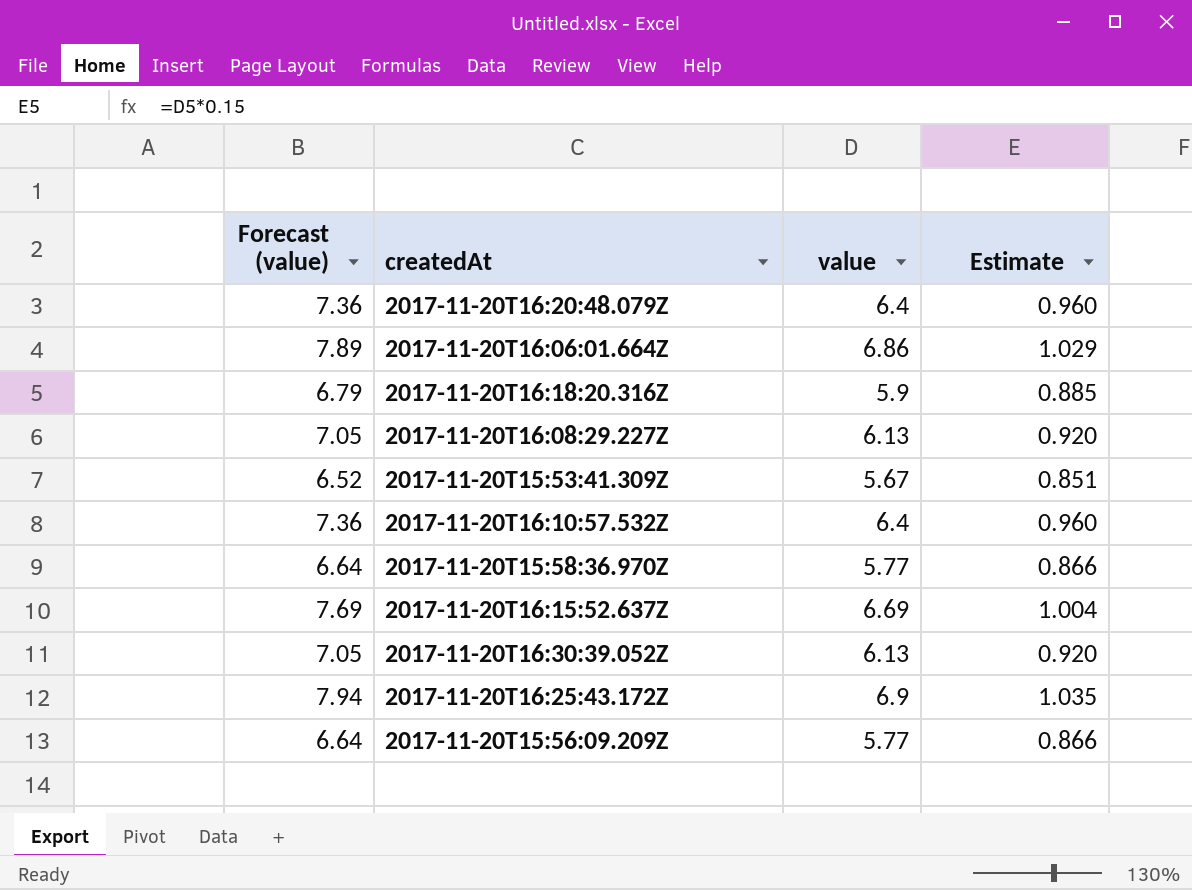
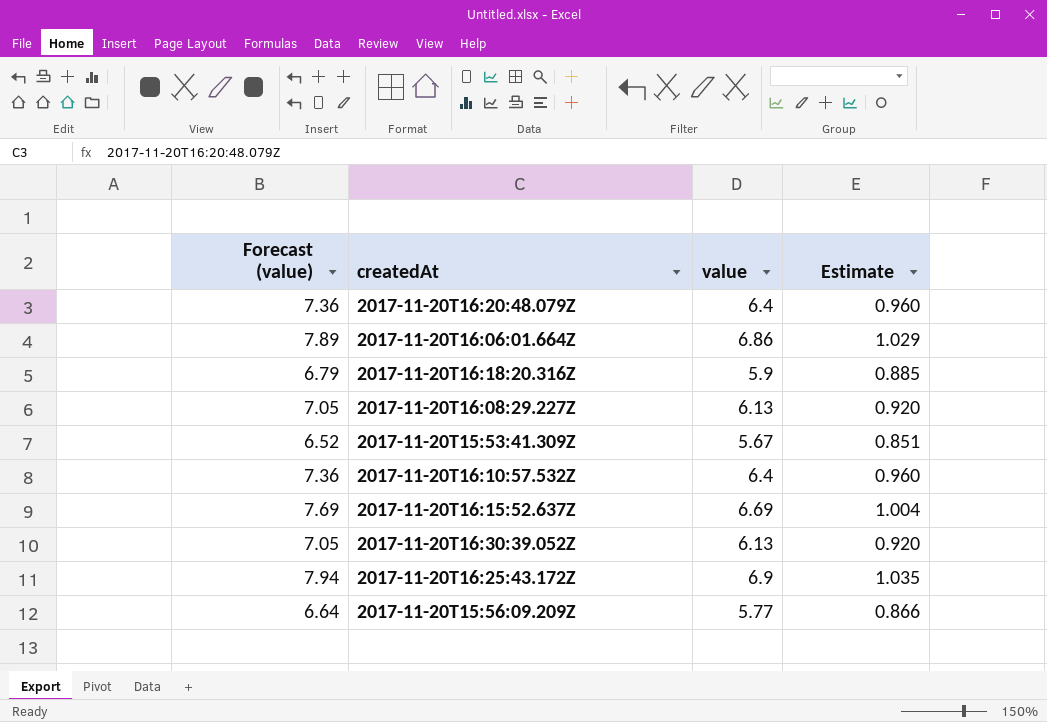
row 2017-11-20T15:58:36.970Z: 6.64 | 5.77 | 0.866 -> none

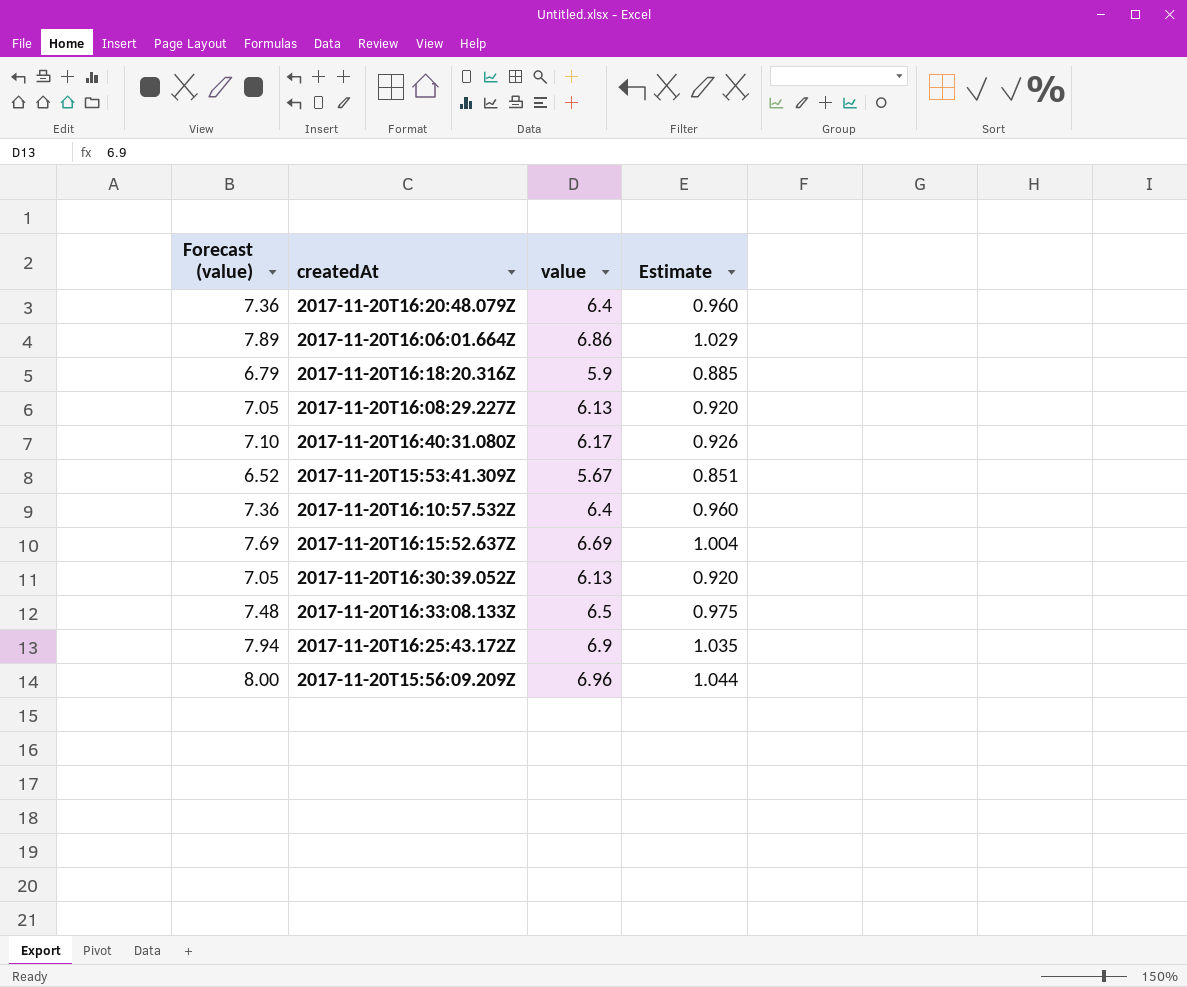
row 2017-11-20T16:40:31.080Z: none -> 7.10 | 6.17 | 0.926
row 2017-11-20T16:33:08.133Z: none -> 7.48 | 6.5 | 0.975
2017-11-20T15:56:09.209Z | Forecast (value): 6.64 -> 8.00
2017-11-20T15:56:09.209Z | value: 5.77 -> 6.96
2017-11-20T15:56:09.209Z | Estimate: 0.866 -> 1.044

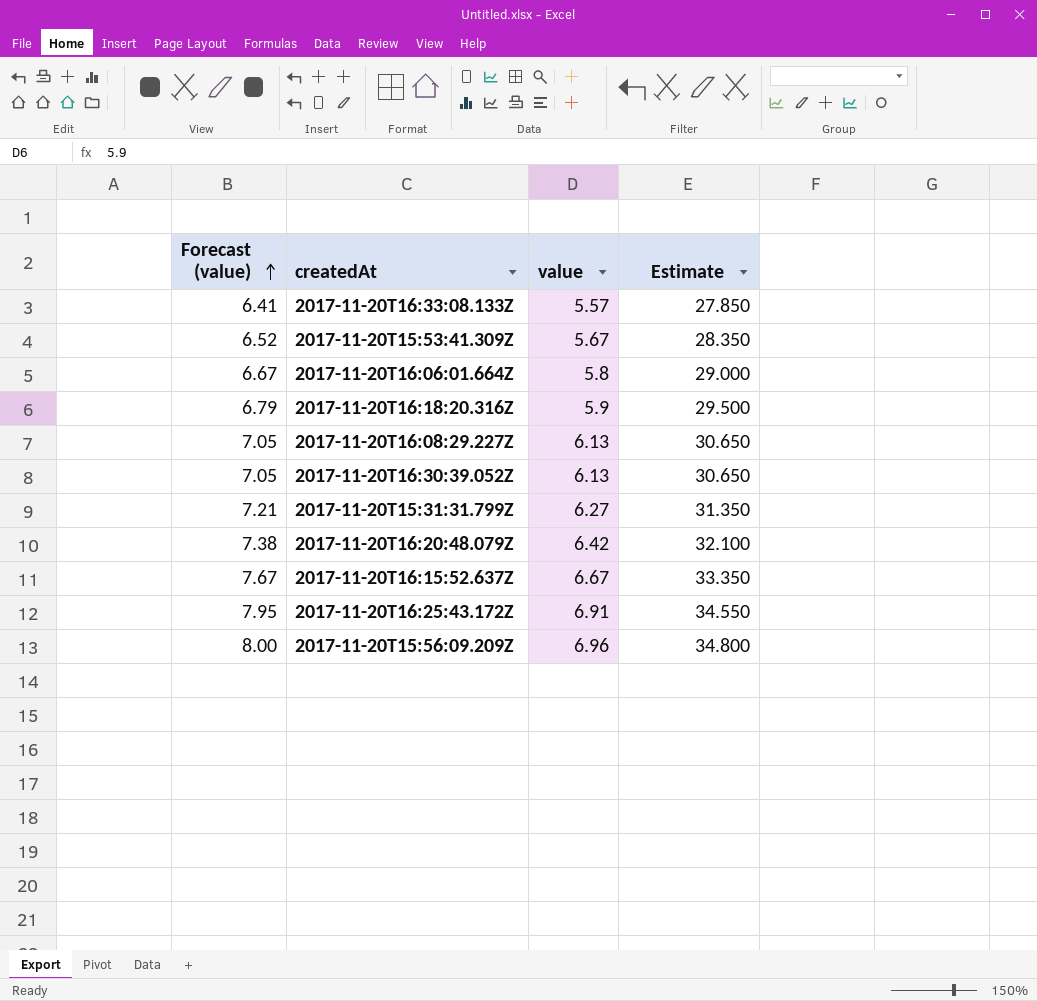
row order: none -> Forecast (value) ascending
column Estimate | formula: [value] * 0.15 -> [value] * 5
row 2017-11-20T16:40:31.080Z: 7.10 | 6.17 | 0.926 -> none
row 2017-11-20T16:10:57.532Z: 7.36 | 6.4 | 0.960 -> none
2017-11-20T16:33:08.133Z | Forecast (value): 7.48 -> 6.41
2017-11-20T16:33:08.133Z | value: 6.5 -> 5.57
2017-11-20T16:06:01.664Z | Forecast (value): 7.89 -> 6.67
2017-11-20T16:06:01.664Z | value: 6.86 -> 5.8
row 2017-11-20T15:31:31.799Z: none -> 7.21 | 6.27 | 31.350
2017-11-20T16:20:48.079Z | Forecast (value): 7.36 -> 7.38
2017-11-20T16:20:48.079Z | value: 6.4 -> 6.42
2017-11-20T16:15:52.637Z | Forecast (value): 7.69 -> 7.67
2017-11-20T16:15:52.637Z | value: 6.69 -> 6.67
2017-11-20T16:25:43.172Z | Forecast (value): 7.94 -> 7.95
2017-11-20T16:25:43.172Z | value: 6.9 -> 6.91

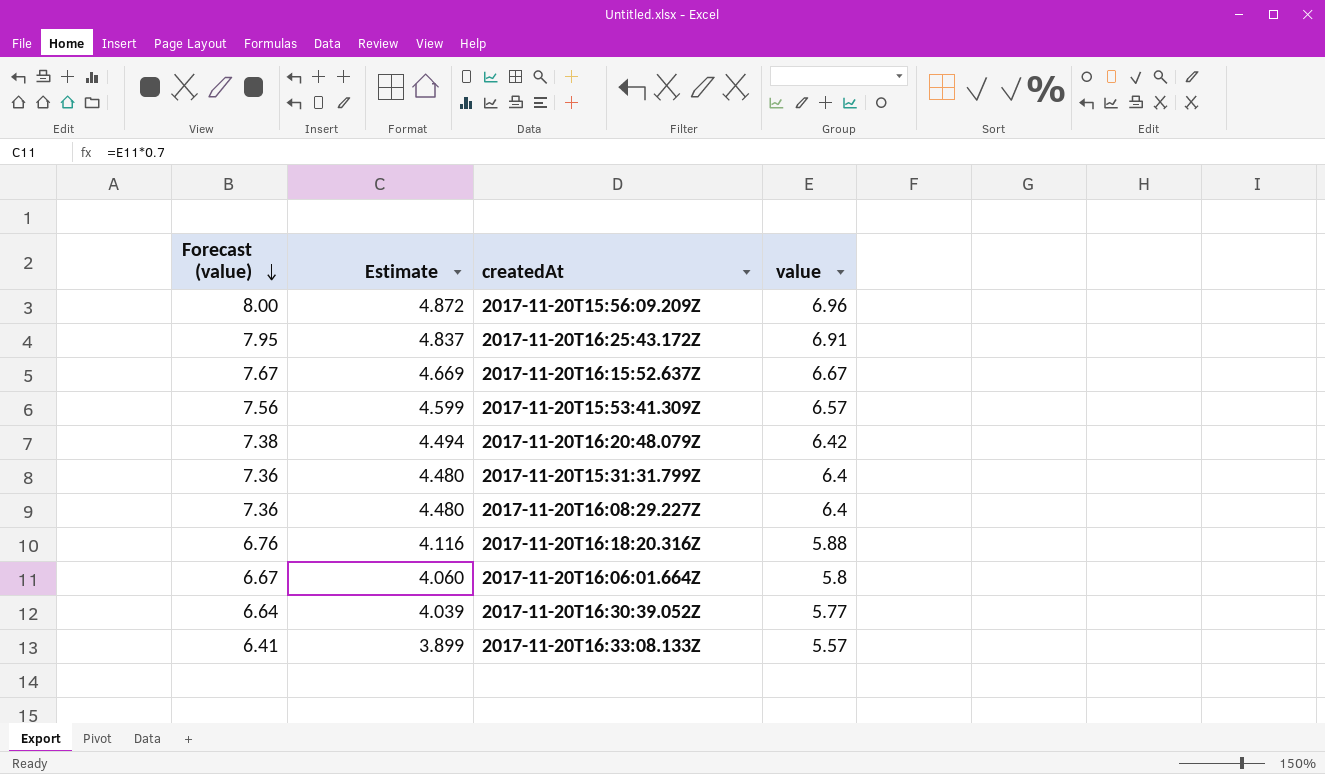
row order: Forecast (value) ascending -> Forecast (value) descending
column Estimate | formula: [value] * 5 -> [value] * 0.7
column Estimate | position: 4 -> 2
2017-11-20T15:53:41.309Z | Forecast (value): 6.52 -> 7.56
2017-11-20T15:53:41.309Z | value: 5.67 -> 6.57
2017-11-20T15:31:31.799Z | Forecast (value): 7.21 -> 7.36
2017-11-20T15:31:31.799Z | value: 6.27 -> 6.4
2017-11-20T16:08:29.227Z | Forecast (value): 7.05 -> 7.36
2017-11-20T16:08:29.227Z | value: 6.13 -> 6.4
2017-11-20T16:18:20.316Z | Forecast (value): 6.79 -> 6.76
2017-11-20T16:18:20.316Z | value: 5.9 -> 5.88
2017-11-20T16:30:39.052Z | Forecast (value): 7.05 -> 6.64
2017-11-20T16:30:39.052Z | value: 6.13 -> 5.77

